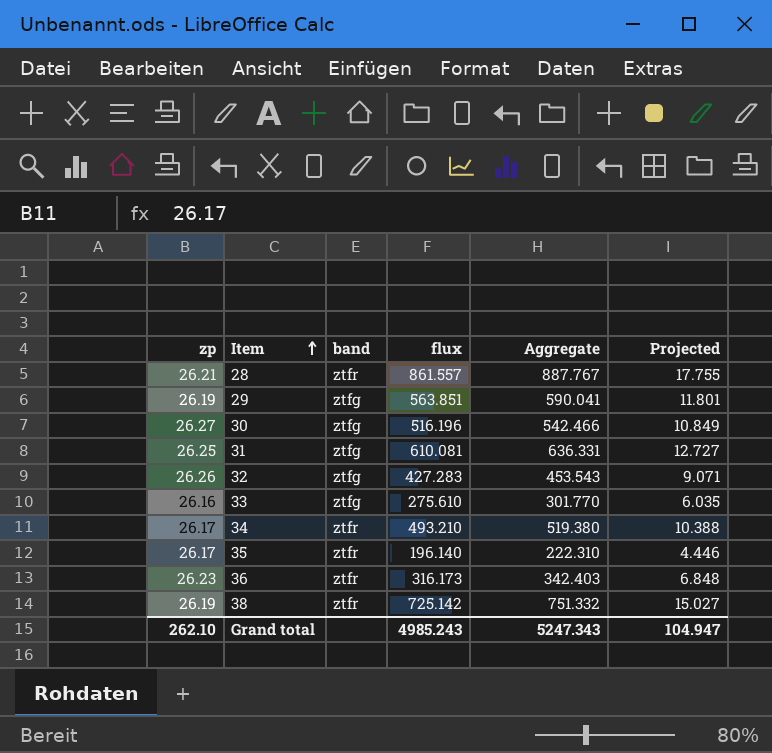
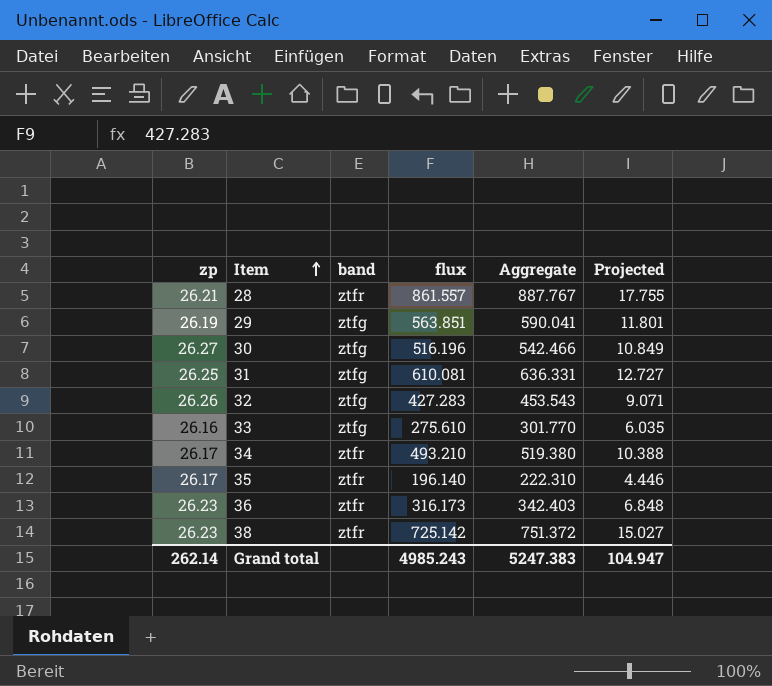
38 | zp: 26.19 -> 26.23
38 | Aggregate: 751.332 -> 751.372
Grand total | zp: 262.10 -> 262.14
Grand total | Aggregate: 5247.343 -> 5247.383

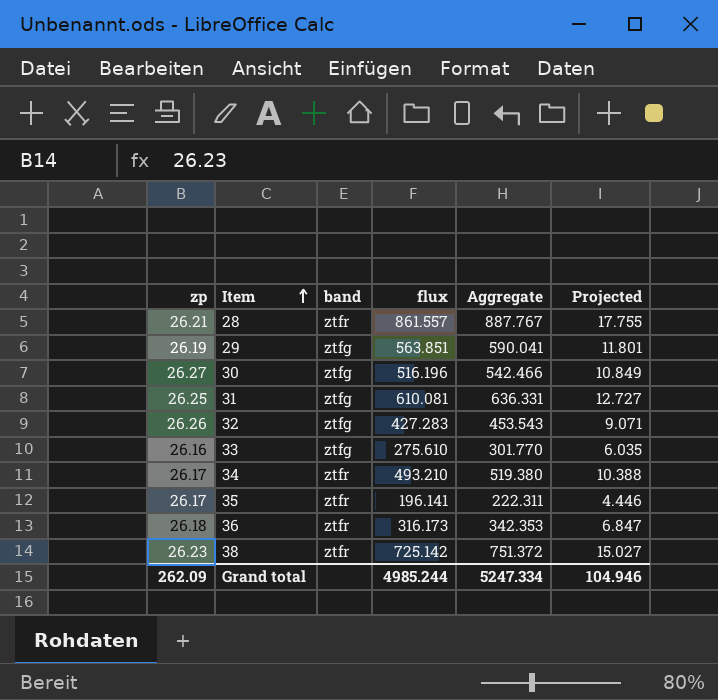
35 | flux: 196.140 -> 196.141
35 | Aggregate: 222.310 -> 222.311
36 | zp: 26.23 -> 26.18
36 | Aggregate: 342.403 -> 342.353
36 | Projected: 6.848 -> 6.847
Grand total | zp: 262.14 -> 262.09
Grand total | flux: 4985.243 -> 4985.244
Grand total | Aggregate: 5247.383 -> 5247.334
Grand total | Projected: 104.947 -> 104.946

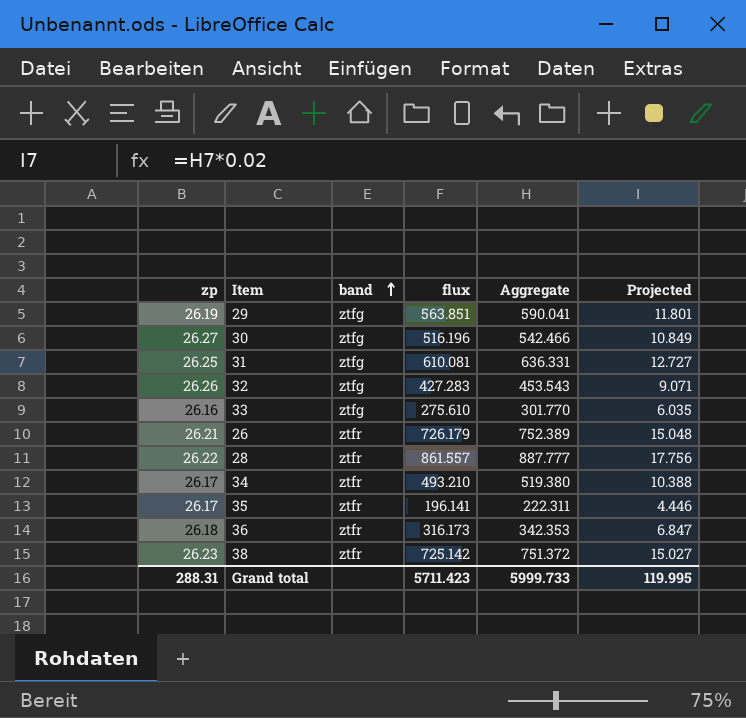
row order: Item ascending -> band ascending
row 26: none -> 26.21 | ztfr | 726.179 | 752.389 | 15.048
28 | zp: 26.21 -> 26.22
28 | Aggregate: 887.767 -> 887.777
28 | Projected: 17.755 -> 17.756
Grand total | zp: 262.09 -> 288.31
Grand total | flux: 4985.244 -> 5711.423
Grand total | Aggregate: 5247.334 -> 5999.733
Grand total | Projected: 104.946 -> 119.995

